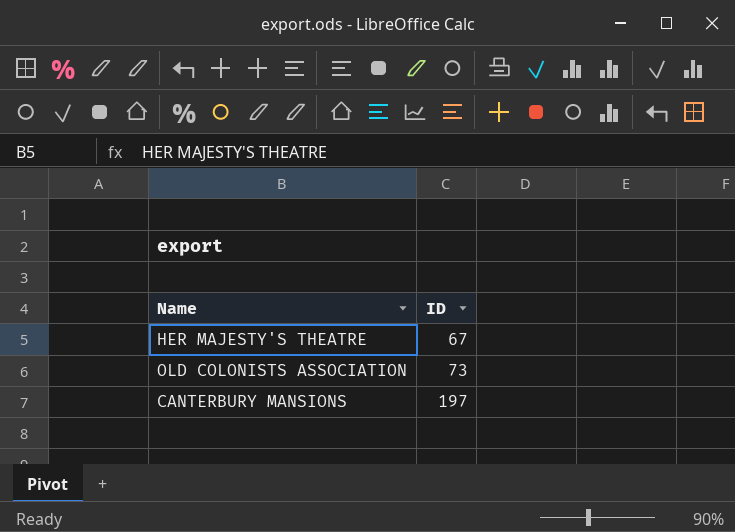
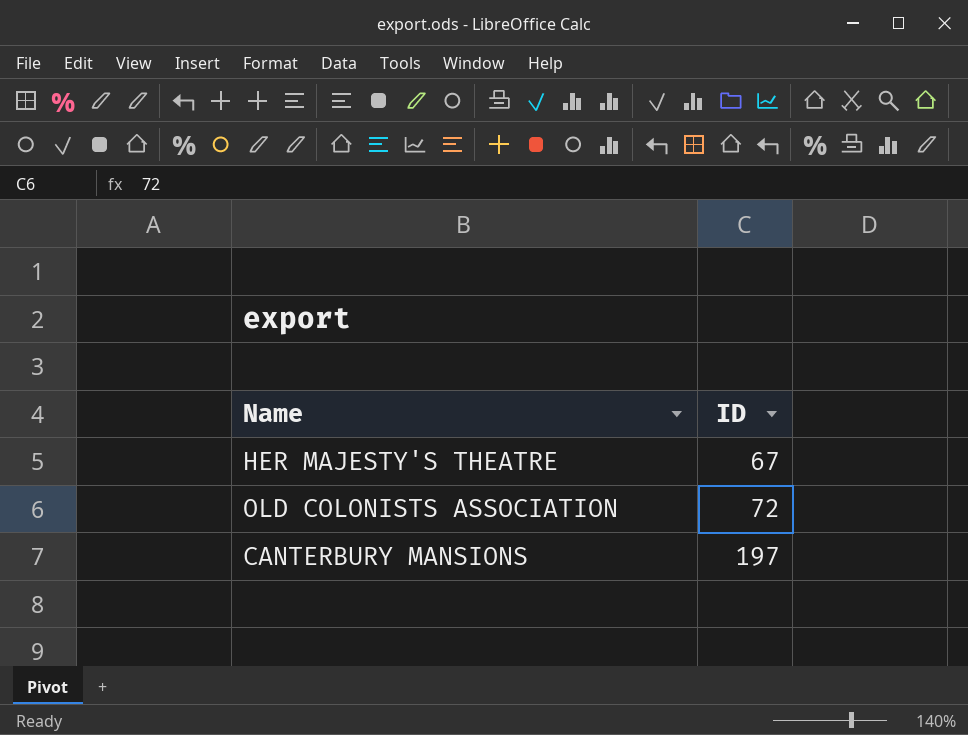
OLD COLONISTS ASSOCIATION | ID: 73 -> 72

